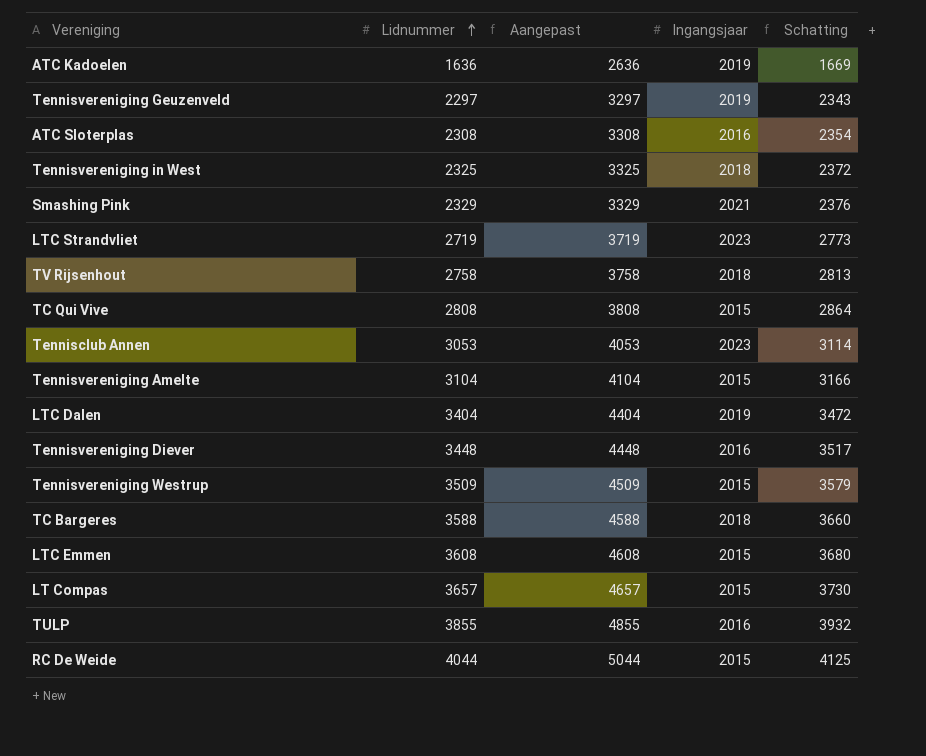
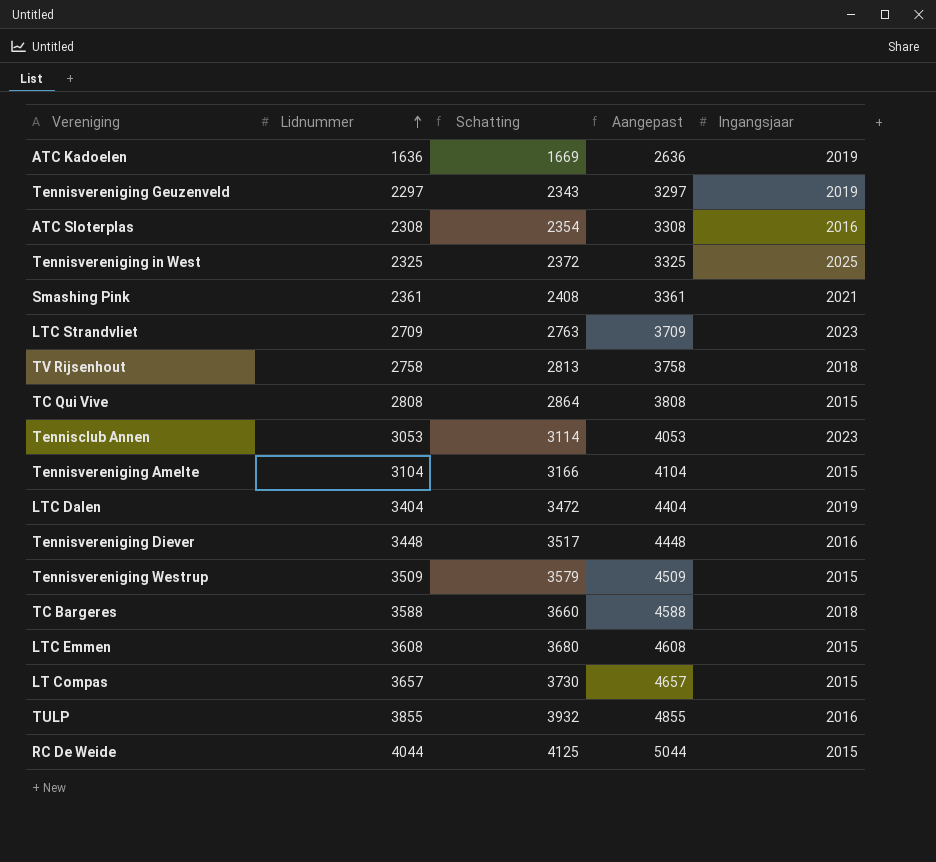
column Schatting | position: 5 -> 3
Tennisvereniging in West | Ingangsjaar: 2018 -> 2025
Smashing Pink | Lidnummer: 2329 -> 2361
Smashing Pink | Schatting: 2376 -> 2408
Smashing Pink | Aangepast: 3329 -> 3361
LTC Strandvliet | Lidnummer: 2719 -> 2709
LTC Strandvliet | Schatting: 2773 -> 2763
LTC Strandvliet | Aangepast: 3719 -> 3709

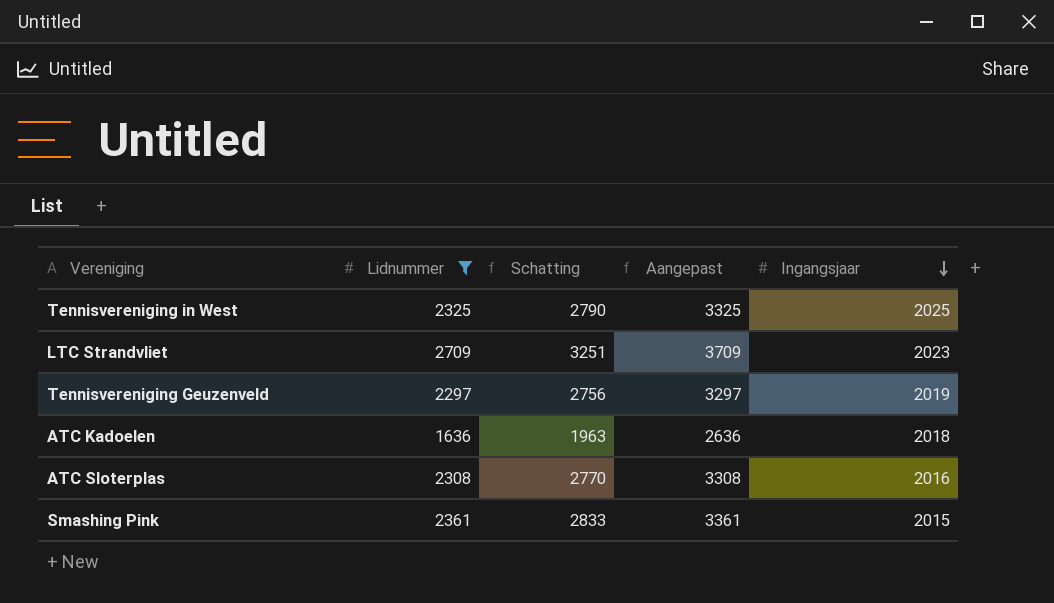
filter: none -> Lidnummer <= 2709
row order: Lidnummer ascending -> Ingangsjaar descending
column Schatting | formula: [Lidnummer] * 1,02 -> [Lidnummer] * 1,2
ATC Kadoelen | Ingangsjaar: 2019 -> 2018
Smashing Pink | Ingangsjaar: 2021 -> 2015

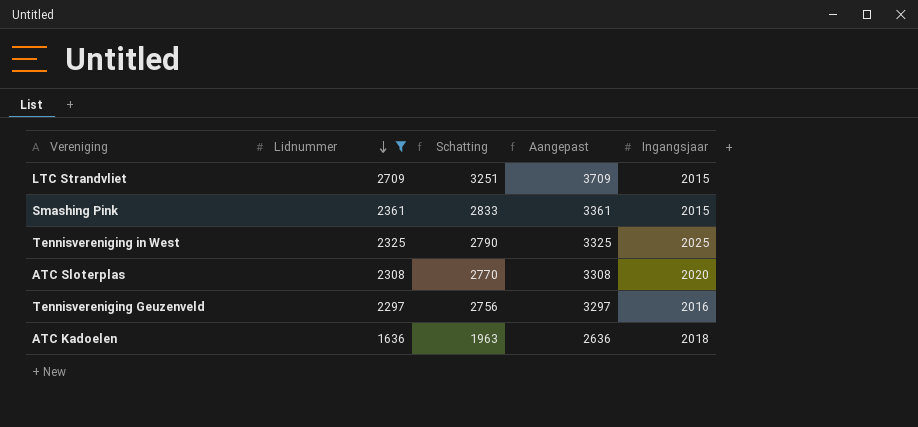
row order: Ingangsjaar descending -> Lidnummer descending
LTC Strandvliet | Ingangsjaar: 2023 -> 2015
ATC Sloterplas | Ingangsjaar: 2016 -> 2020
Tennisvereniging Geuzenveld | Ingangsjaar: 2019 -> 2016

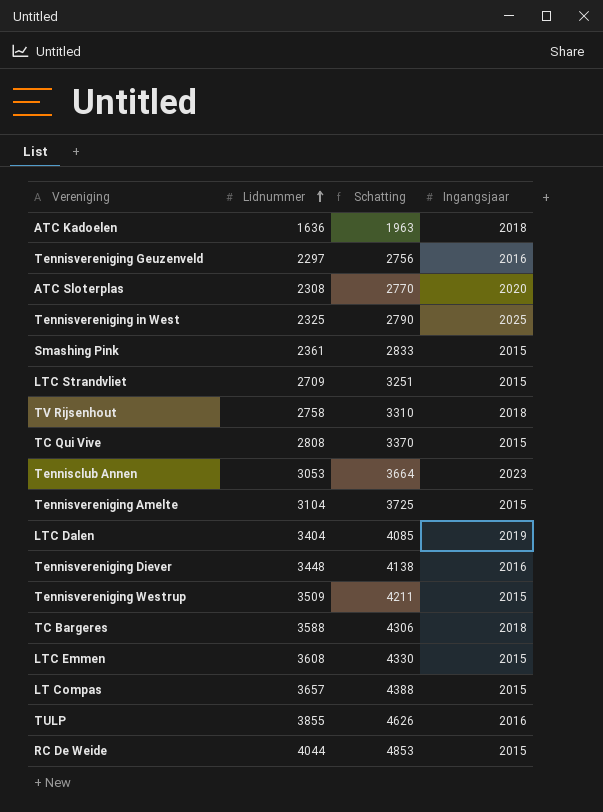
filter: Lidnummer <= 2709 -> none
row order: Lidnummer descending -> Lidnummer ascending
column Aangepast | formula: [Lidnummer] + 1000 -> none

